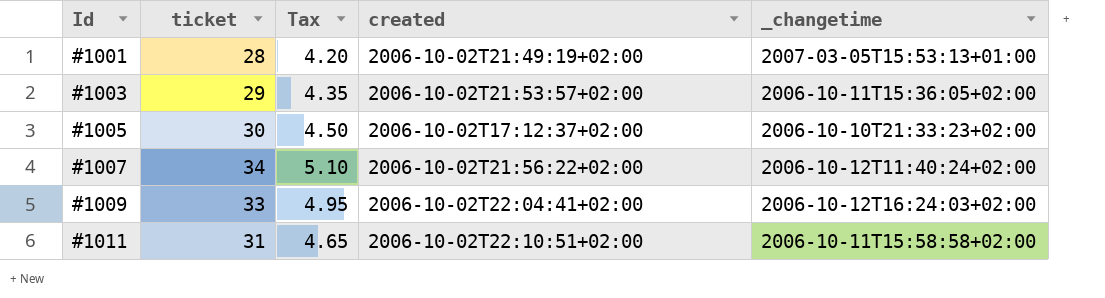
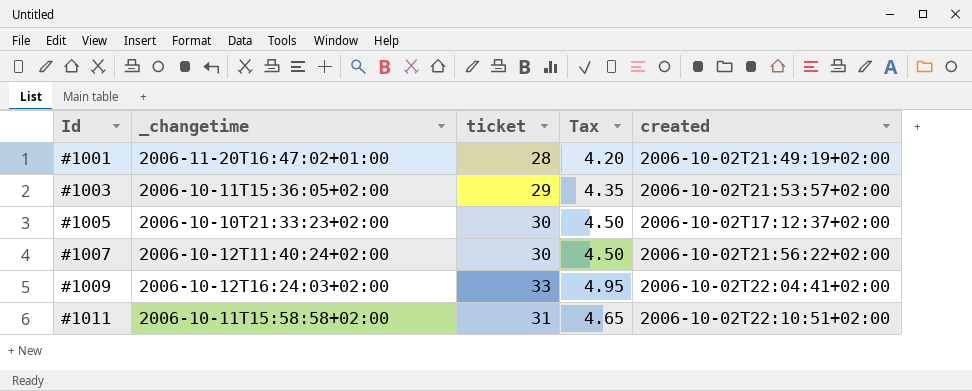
column _changetime | position: 5 -> 2
#1001 | _changetime: 2007-03-05T15:53:13+01:00 -> 2006-11-20T16:47:02+01:00
#1007 | ticket: 34 -> 30
#1007 | Tax: 5.10 -> 4.50

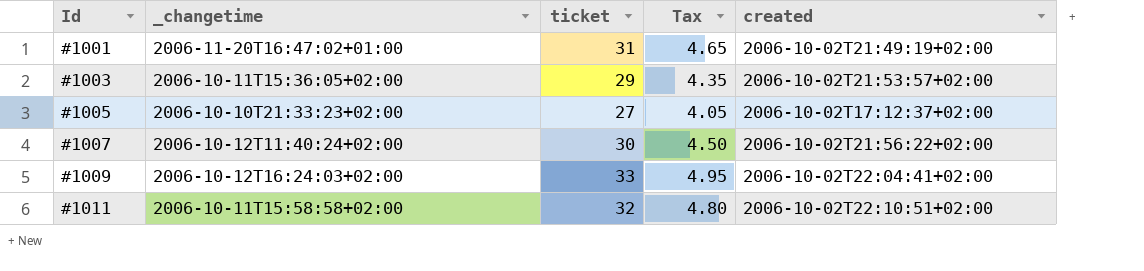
#1001 | ticket: 28 -> 31
#1001 | Tax: 4.20 -> 4.65
#1005 | ticket: 30 -> 27
#1005 | Tax: 4.50 -> 4.05
#1011 | ticket: 31 -> 32
#1011 | Tax: 4.65 -> 4.80

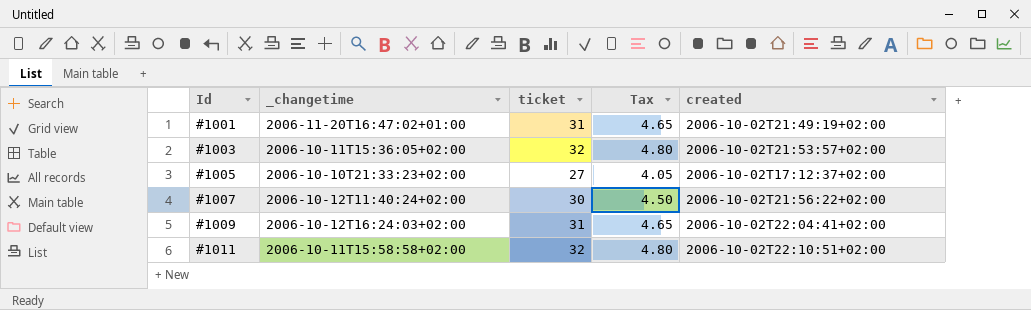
#1003 | ticket: 29 -> 32
#1003 | Tax: 4.35 -> 4.80
#1009 | ticket: 33 -> 31
#1009 | Tax: 4.95 -> 4.65

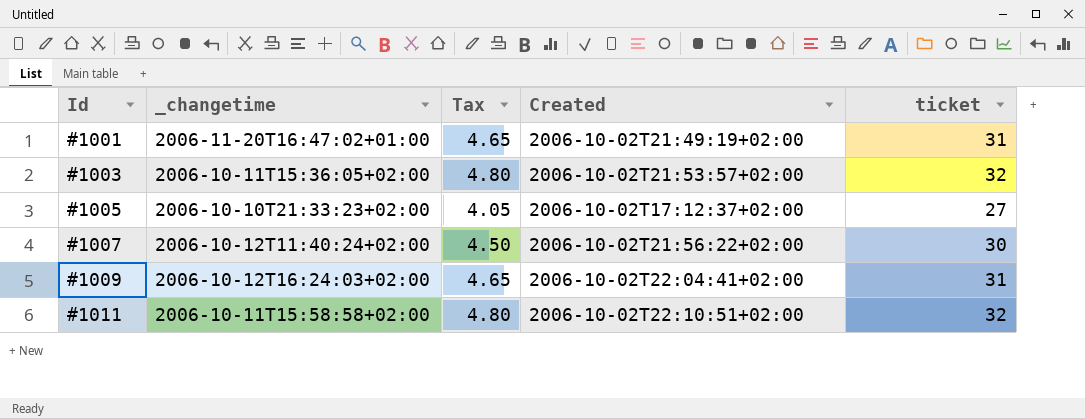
column name: created -> Created
column ticket | position: 3 -> 5

